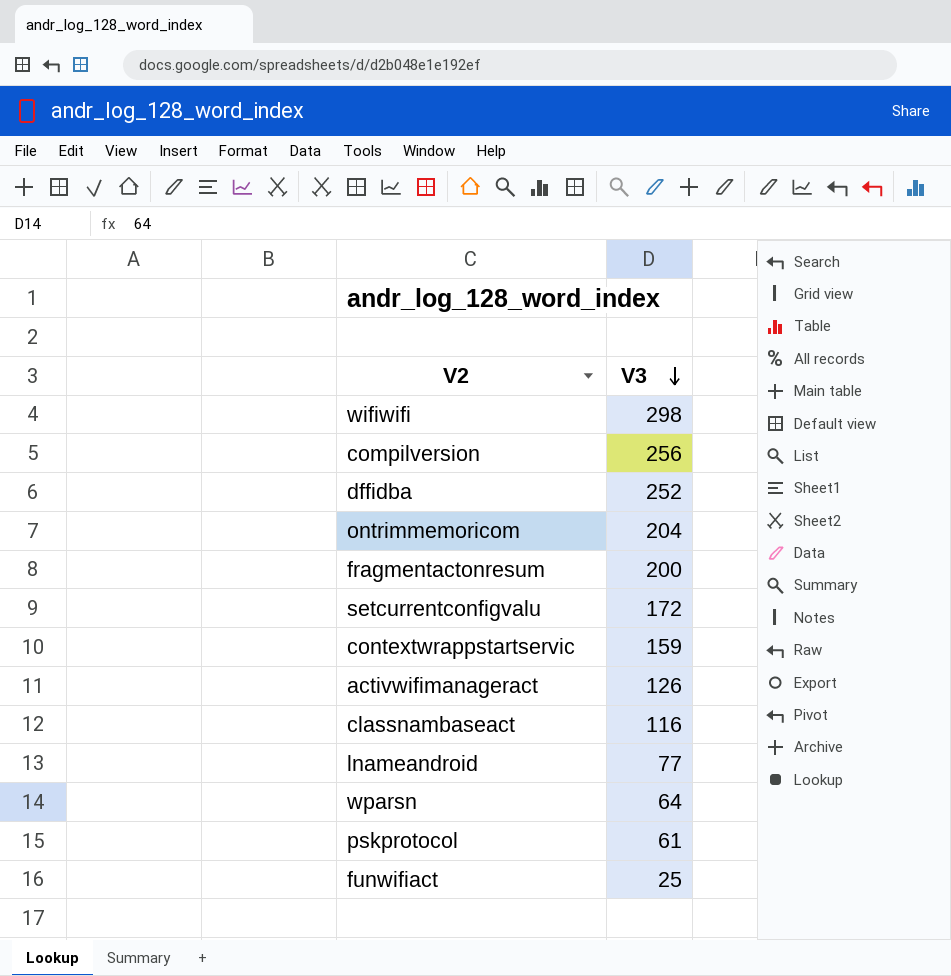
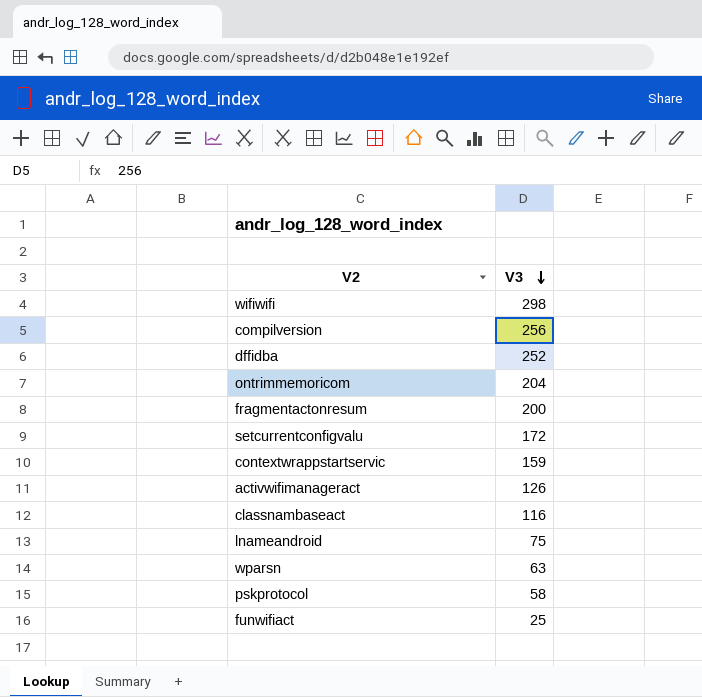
lnameandroid | V3: 77 -> 75
wparsn | V3: 64 -> 63
pskprotocol | V3: 61 -> 58

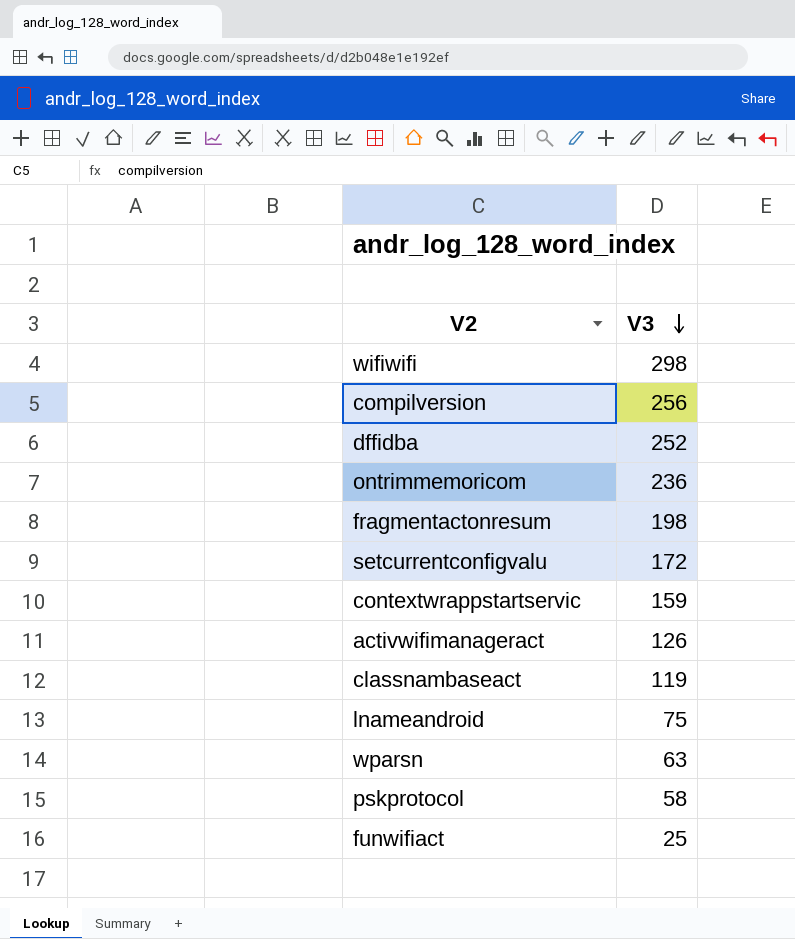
ontrimmemoricom | V3: 204 -> 236
fragmentactonresum | V3: 200 -> 198
classnambaseact | V3: 116 -> 119

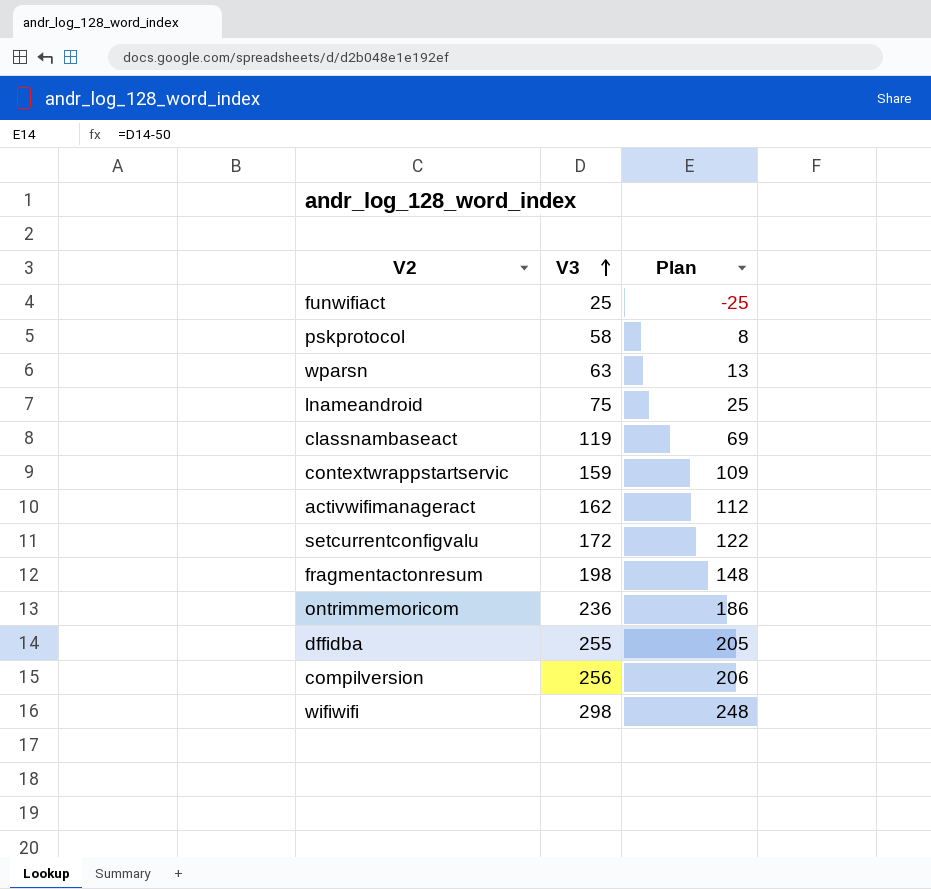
row order: V3 descending -> V3 ascending
column Plan | formula: none -> [V3] - 50
activwifimanageract | V3: 126 -> 162
dffidba | V3: 252 -> 255

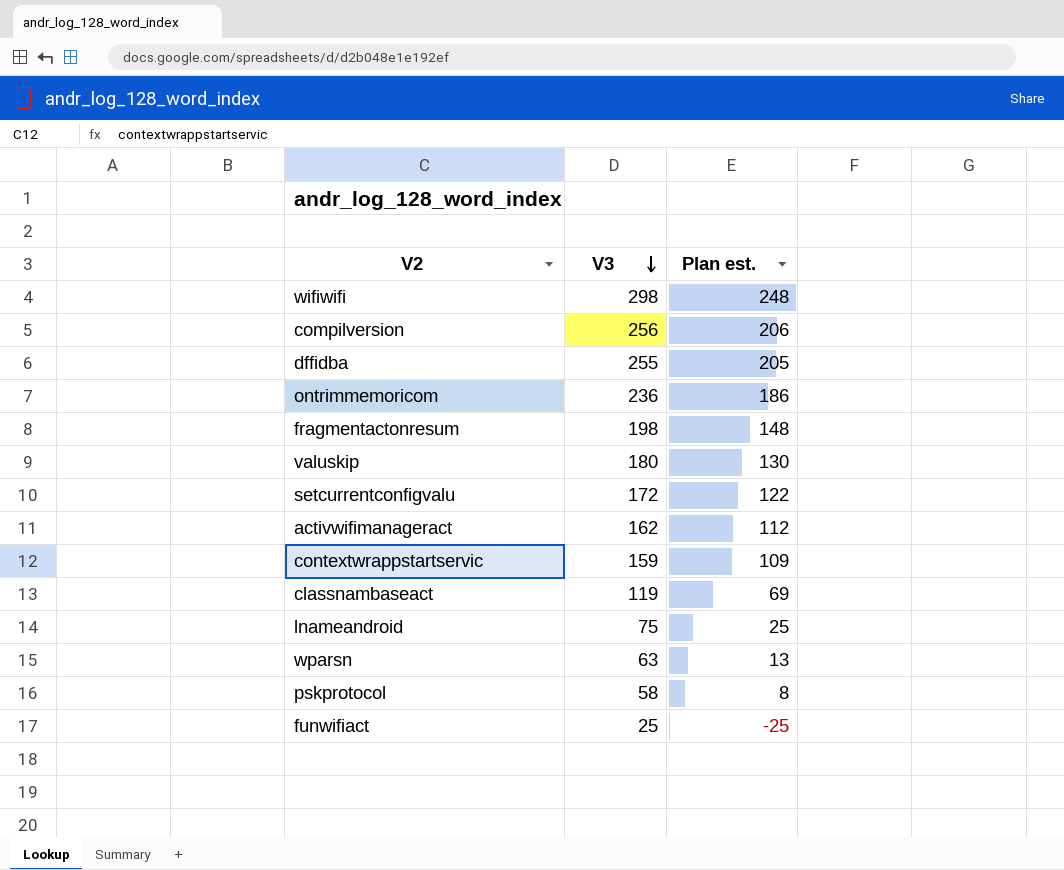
row order: V3 ascending -> V3 descending
column name: Plan -> Plan est.
row valuskip: none -> 180 | 130

